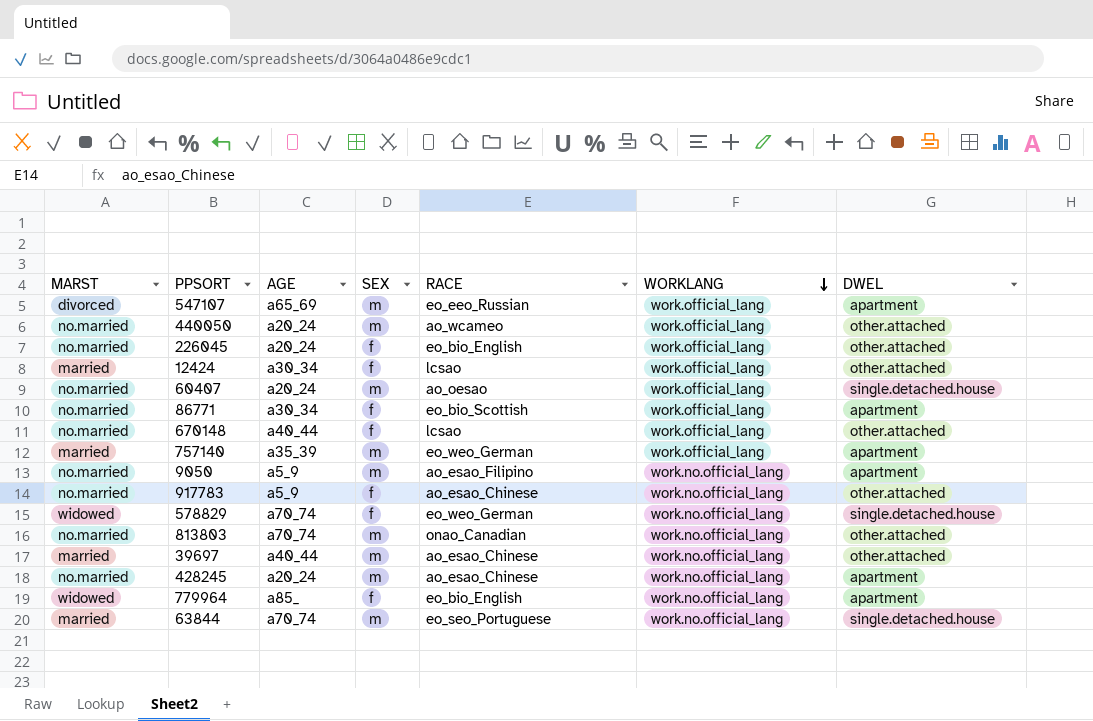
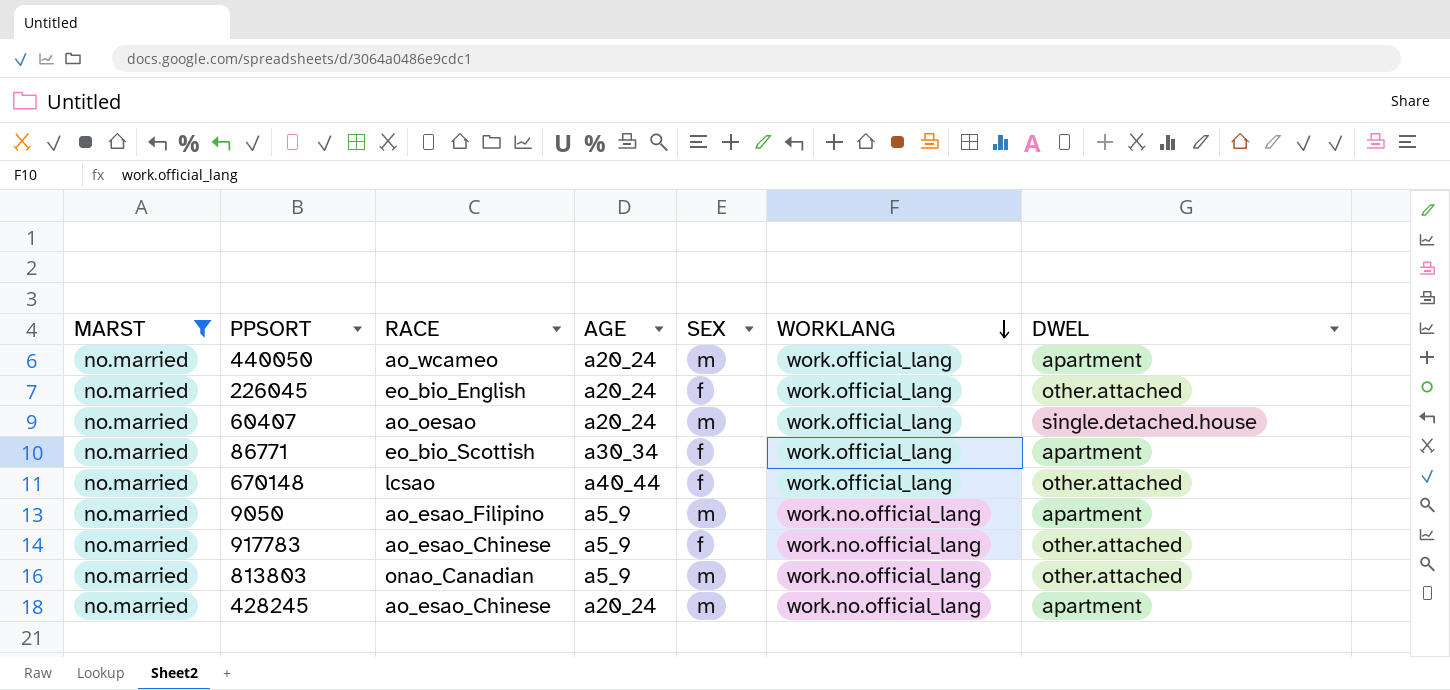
filter: none -> MARST = no.married
column RACE | position: 5 -> 3
440050 | DWEL: other.attached -> apartment
813803 | AGE: a70_74 -> a5_9

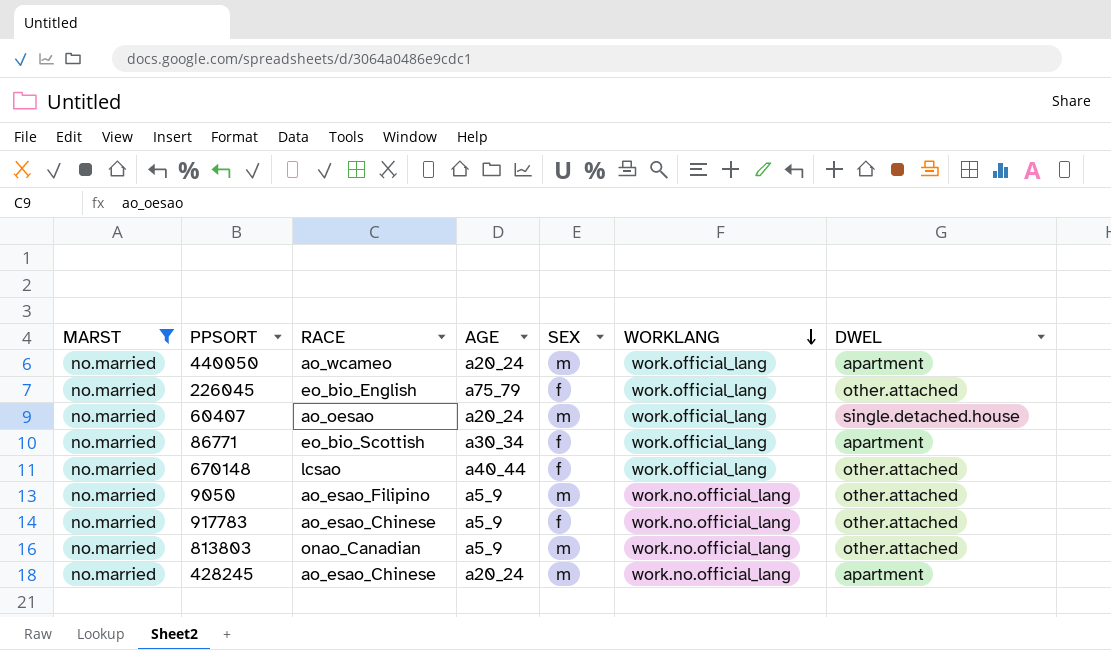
226045 | AGE: a20_24 -> a75_79
9050 | DWEL: apartment -> other.attached

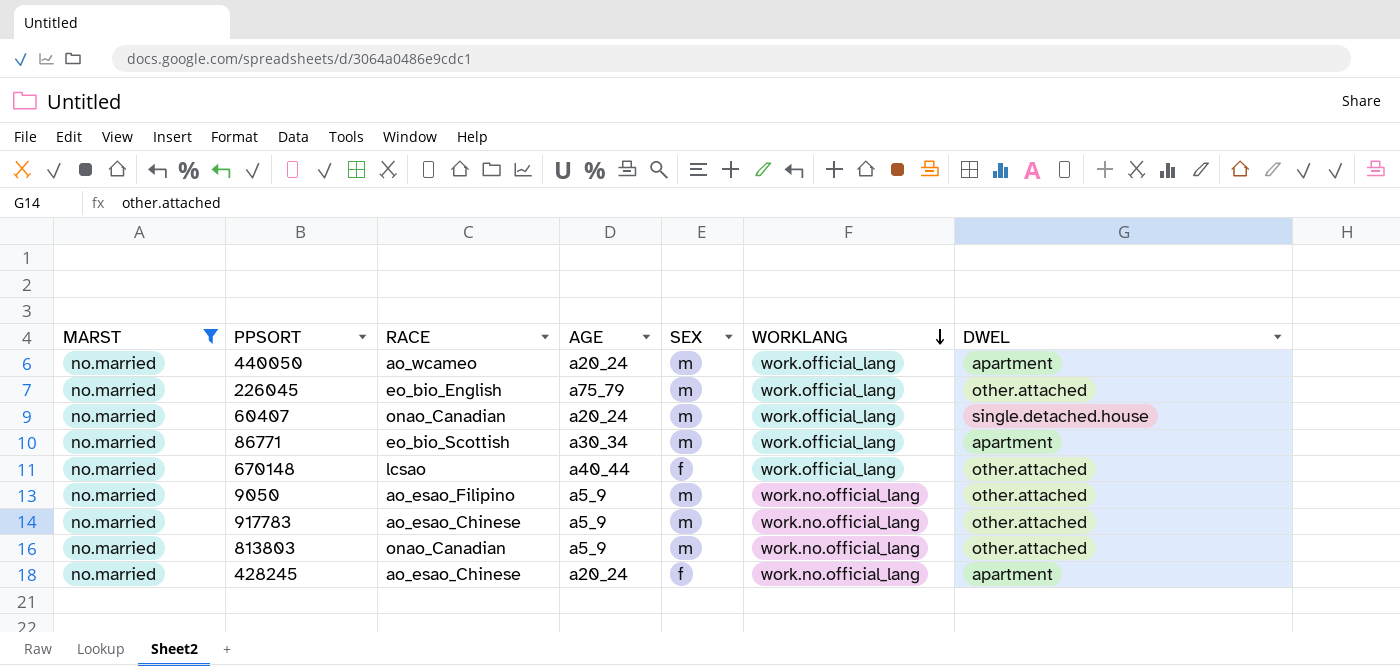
226045 | SEX: f -> m
60407 | RACE: ao_oesao -> onao_Canadian
86771 | SEX: f -> m
917783 | SEX: f -> m
428245 | SEX: m -> f

